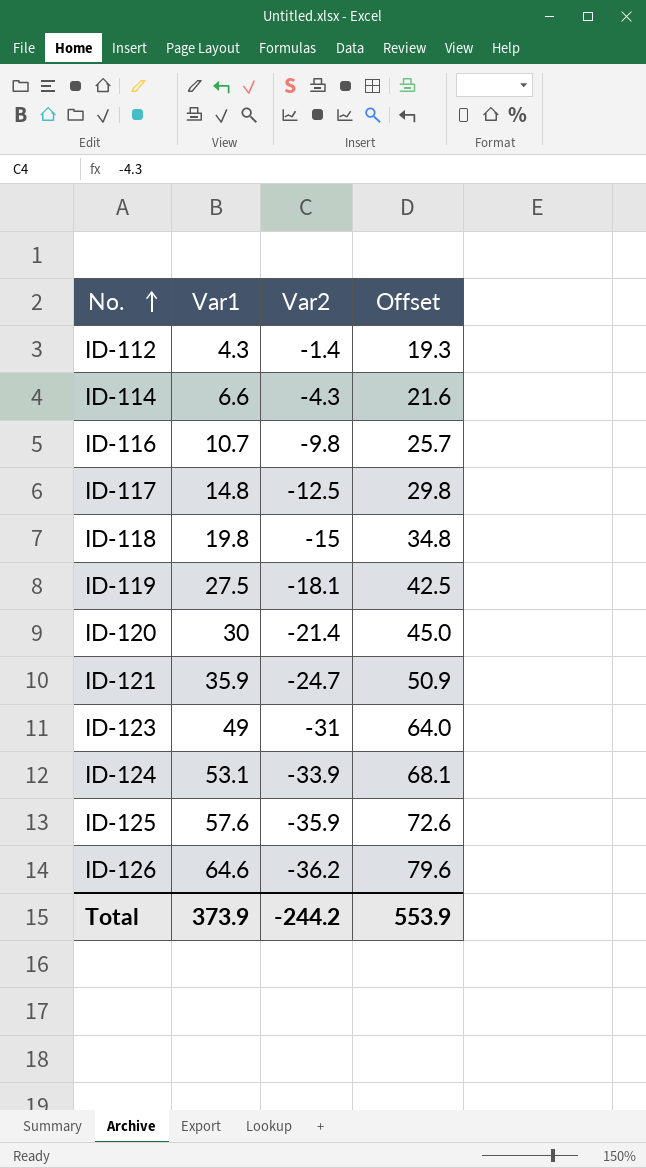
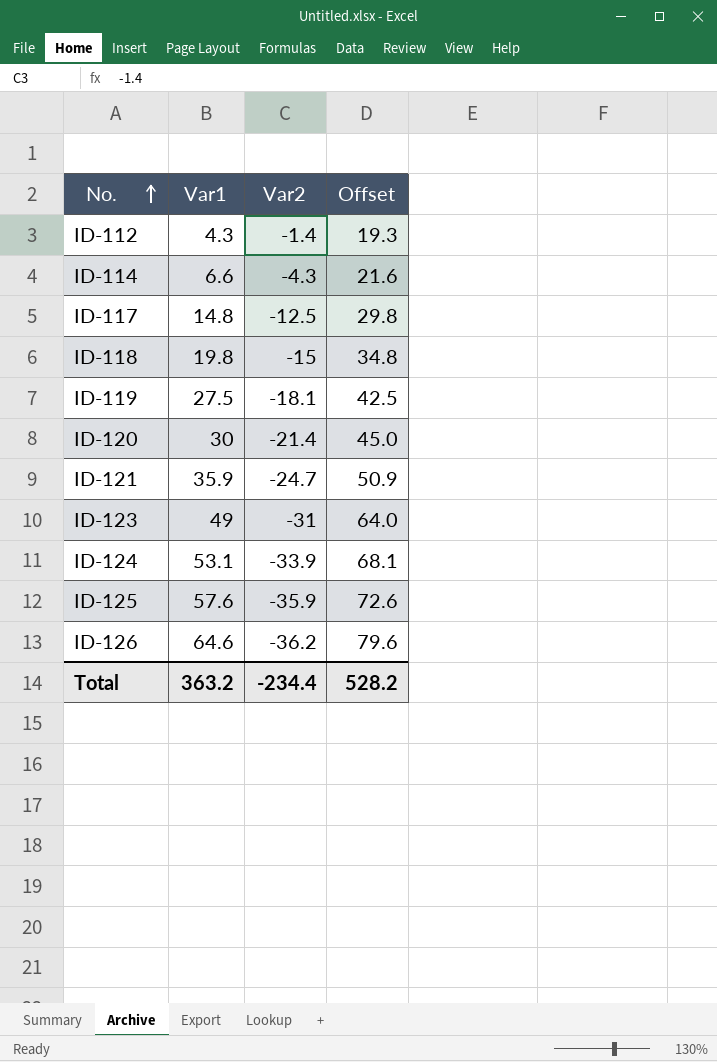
row ID-116: 10.7 | -9.8 | 25.7 -> none
Total | Var1: 373.9 -> 363.2
Total | Var2: -244.2 -> -234.4
Total | Offset: 553.9 -> 528.2

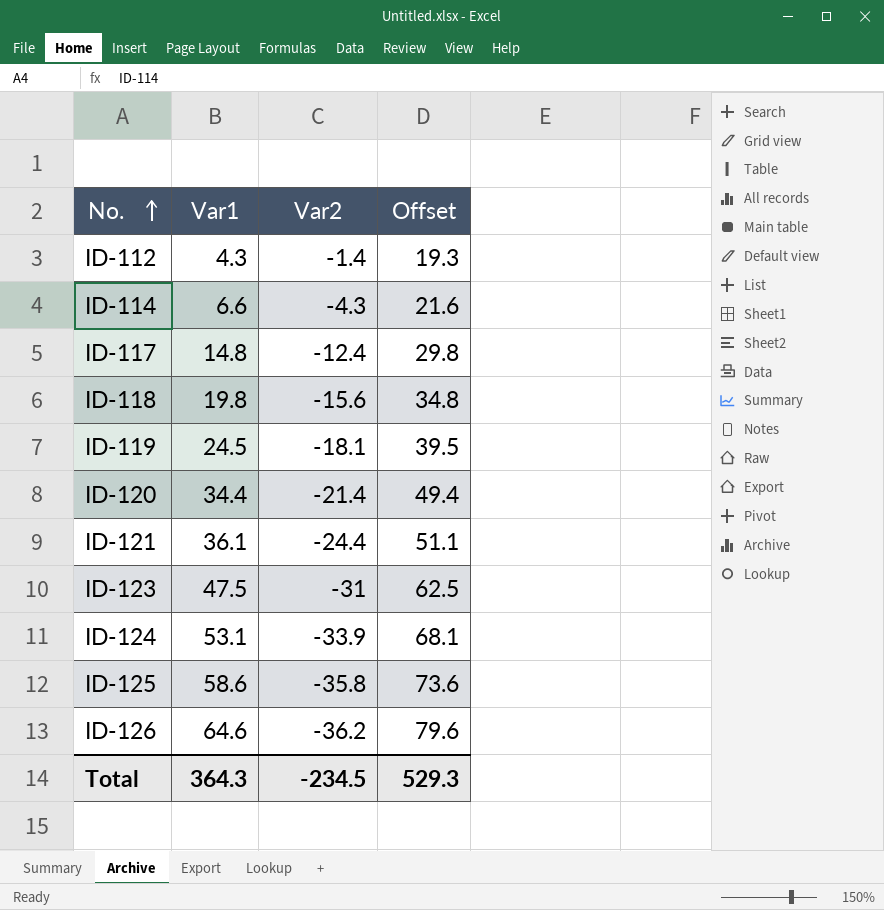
ID-117 | Var2: -12.5 -> -12.4
ID-118 | Var2: -15 -> -15.6
ID-119 | Var1: 27.5 -> 24.5
ID-119 | Offset: 42.5 -> 39.5
ID-120 | Var1: 30 -> 34.4
ID-120 | Offset: 45.0 -> 49.4
ID-121 | Var1: 35.9 -> 36.1
ID-121 | Var2: -24.7 -> -24.4
ID-121 | Offset: 50.9 -> 51.1
ID-123 | Var1: 49 -> 47.5
ID-123 | Offset: 64.0 -> 62.5
ID-125 | Var1: 57.6 -> 58.6
ID-125 | Var2: -35.9 -> -35.8
ID-125 | Offset: 72.6 -> 73.6
Total | Var1: 363.2 -> 364.3
Total | Var2: -234.4 -> -234.5
Total | Offset: 528.2 -> 529.3

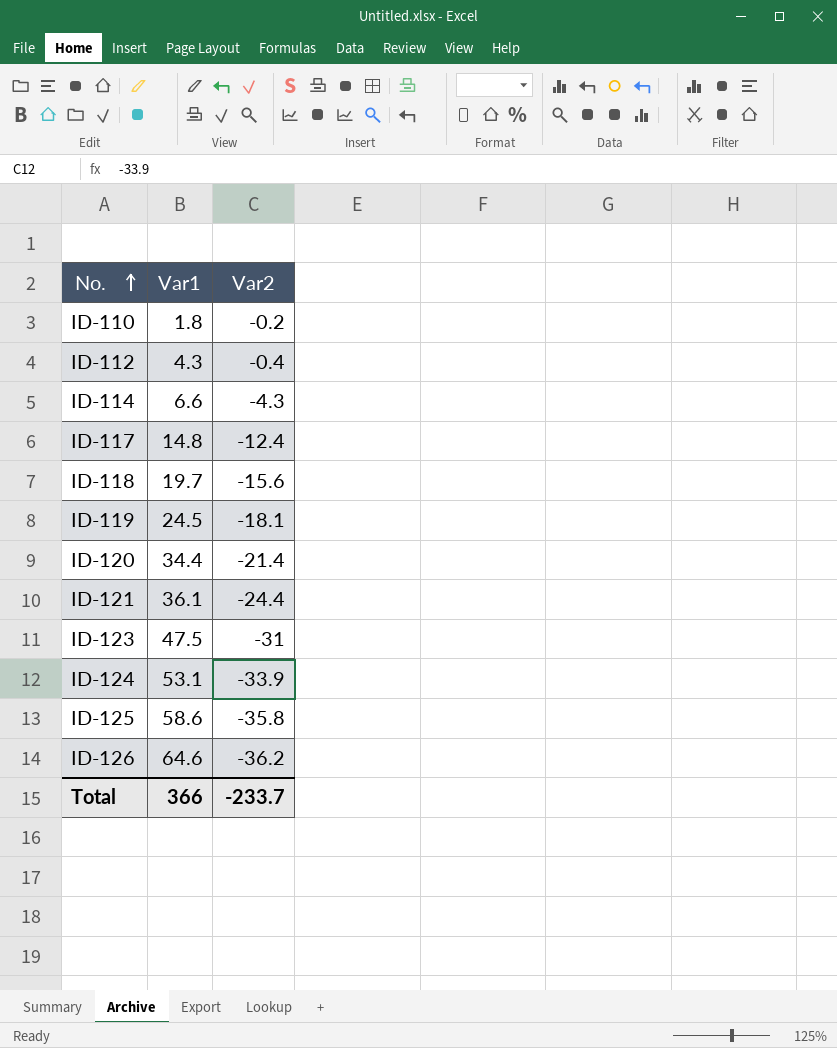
column Offset | formula: [Var1] + 15 -> none
row ID-110: none -> 1.8 | -0.2
ID-112 | Var2: -1.4 -> -0.4
ID-118 | Var1: 19.8 -> 19.7
Total | Var1: 364.3 -> 366
Total | Var2: -234.5 -> -233.7

